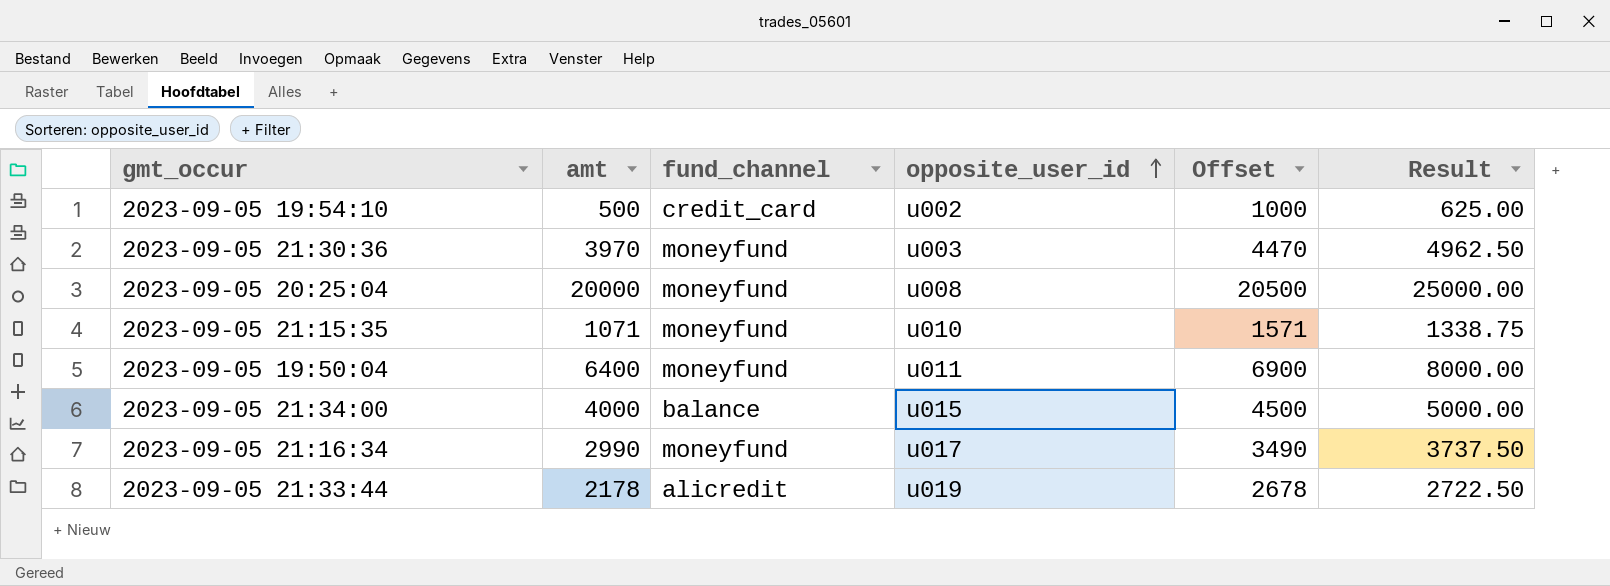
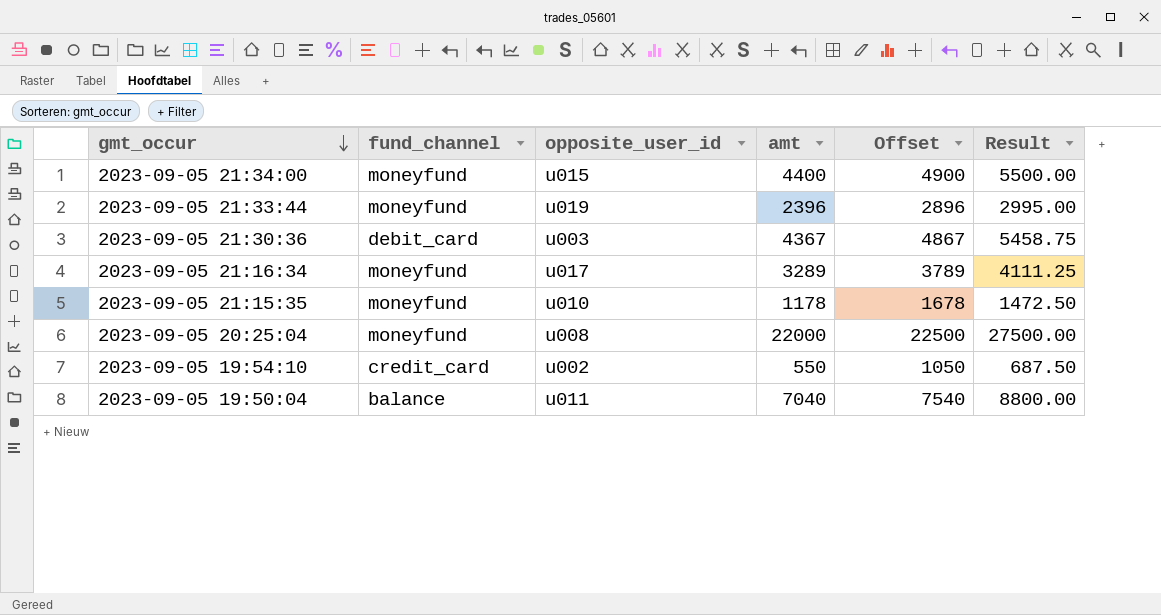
row order: opposite_user_id ascending -> gmt_occur descending
column amt | position: 2 -> 4
2023-09-05 21:34:00 | fund_channel: balance -> moneyfund
2023-09-05 21:34:00 | amt: 4000 -> 4400
2023-09-05 21:34:00 | Offset: 4500 -> 4900
2023-09-05 21:34:00 | Result: 5000.00 -> 5500.00
2023-09-05 21:33:44 | fund_channel: alicredit -> moneyfund
2023-09-05 21:33:44 | amt: 2178 -> 2396
2023-09-05 21:33:44 | Offset: 2678 -> 2896
2023-09-05 21:33:44 | Result: 2722.50 -> 2995.00
2023-09-05 21:30:36 | fund_channel: moneyfund -> debit_card
2023-09-05 21:30:36 | amt: 3970 -> 4367
2023-09-05 21:30:36 | Offset: 4470 -> 4867
2023-09-05 21:30:36 | Result: 4962.50 -> 5458.75
2023-09-05 21:16:34 | amt: 2990 -> 3289
2023-09-05 21:16:34 | Offset: 3490 -> 3789
2023-09-05 21:16:34 | Result: 3737.50 -> 4111.25
2023-09-05 21:15:35 | amt: 1071 -> 1178
2023-09-05 21:15:35 | Offset: 1571 -> 1678
2023-09-05 21:15:35 | Result: 1338.75 -> 1472.50
2023-09-05 20:25:04 | amt: 20000 -> 22000
2023-09-05 20:25:04 | Offset: 20500 -> 22500
2023-09-05 20:25:04 | Result: 25000.00 -> 27500.00
2023-09-05 19:54:10 | amt: 500 -> 550
2023-09-05 19:54:10 | Offset: 1000 -> 1050
2023-09-05 19:54:10 | Result: 625.00 -> 687.50
2023-09-05 19:50:04 | fund_channel: moneyfund -> balance
2023-09-05 19:50:04 | amt: 6400 -> 7040
2023-09-05 19:50:04 | Offset: 6900 -> 7540
2023-09-05 19:50:04 | Result: 8000.00 -> 8800.00

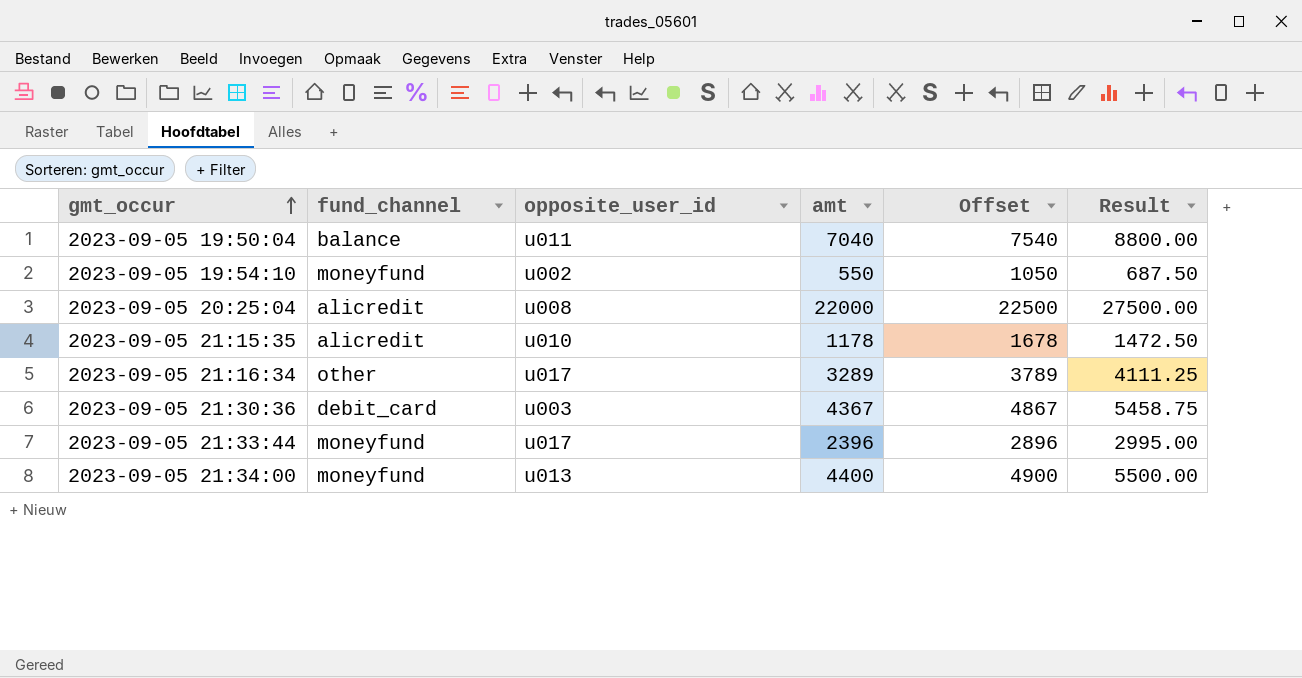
row order: gmt_occur descending -> gmt_occur ascending
2023-09-05 19:54:10 | fund_channel: credit_card -> moneyfund
2023-09-05 20:25:04 | fund_channel: moneyfund -> alicredit
2023-09-05 21:15:35 | fund_channel: moneyfund -> alicredit
2023-09-05 21:16:34 | fund_channel: moneyfund -> other
2023-09-05 21:33:44 | opposite_user_id: u019 -> u017
2023-09-05 21:34:00 | opposite_user_id: u015 -> u013

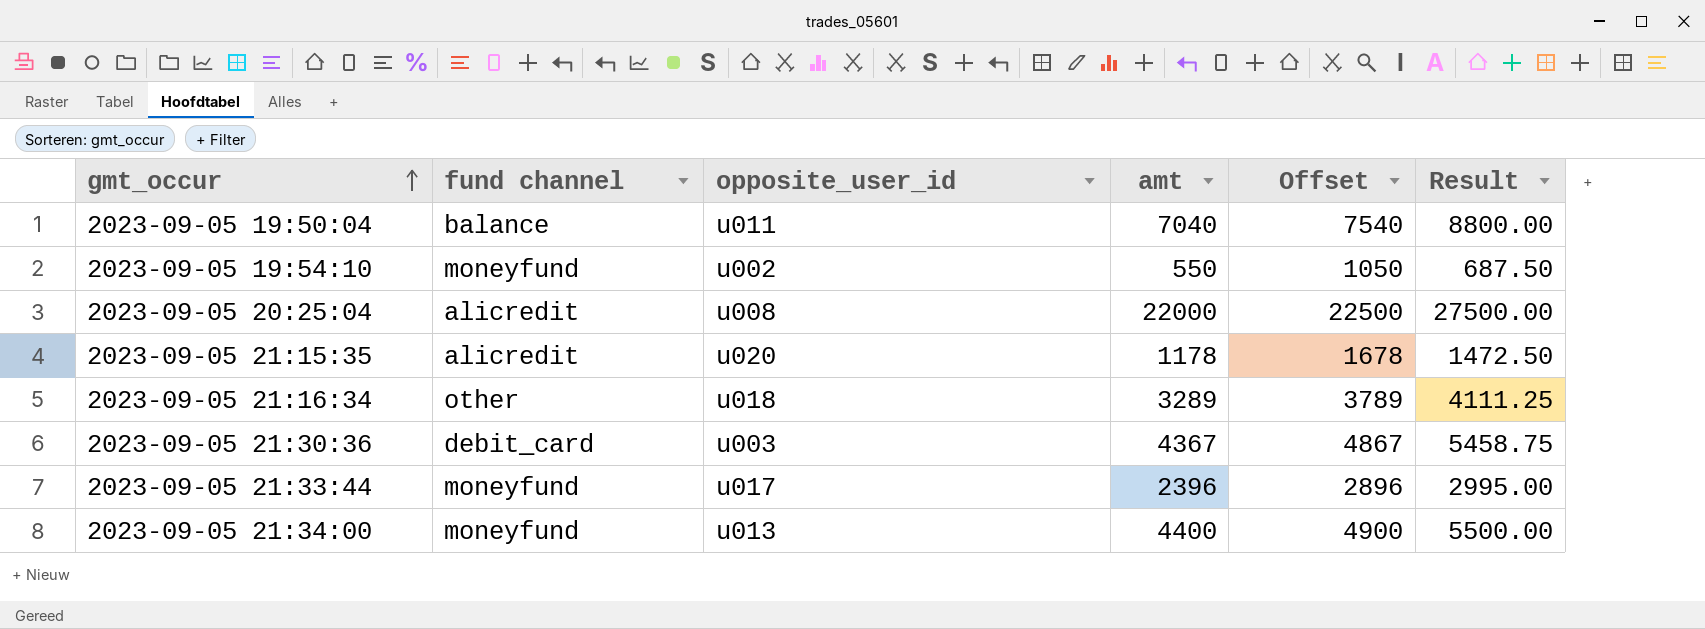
column name: fund_channel -> fund channel
2023-09-05 21:15:35 | opposite_user_id: u010 -> u020
2023-09-05 21:16:34 | opposite_user_id: u017 -> u018

